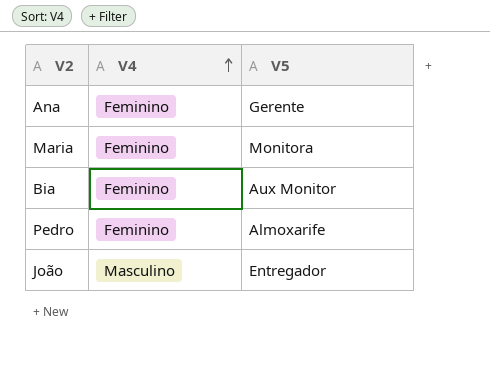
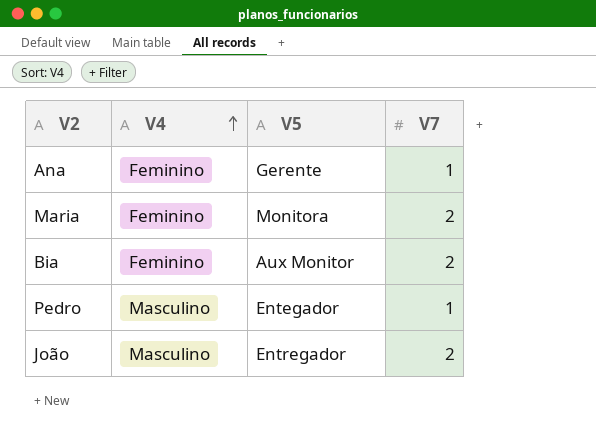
column V7 | position: none -> 4
Pedro | V4: Feminino -> Masculino
Pedro | V5: Almoxarife -> Entegador

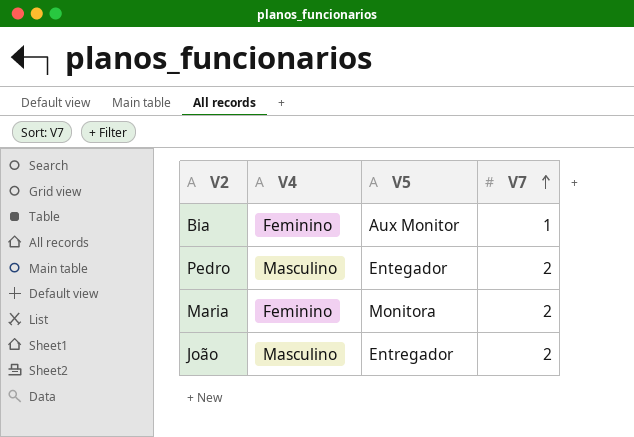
row order: V4 ascending -> V7 ascending
row Ana: Feminino | Gerente | 1 -> none
Bia | V7: 2 -> 1
Pedro | V7: 1 -> 2

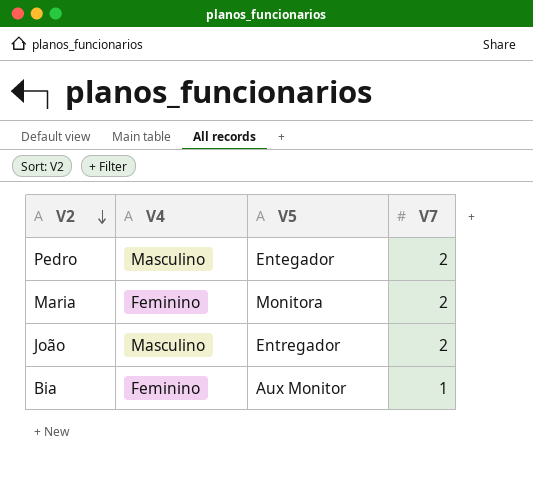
row order: V7 ascending -> V2 descending

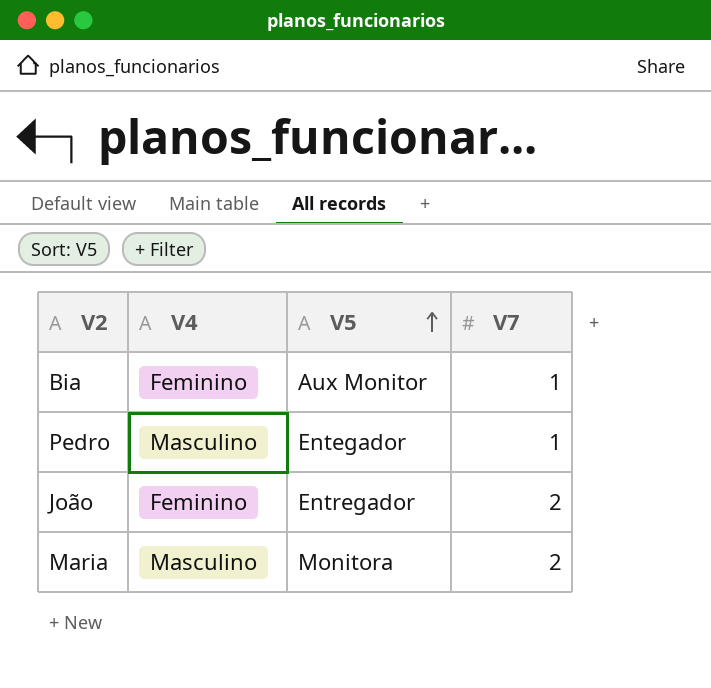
row order: V2 descending -> V5 ascending
Pedro | V7: 2 -> 1
João | V4: Masculino -> Feminino
Maria | V4: Feminino -> Masculino

